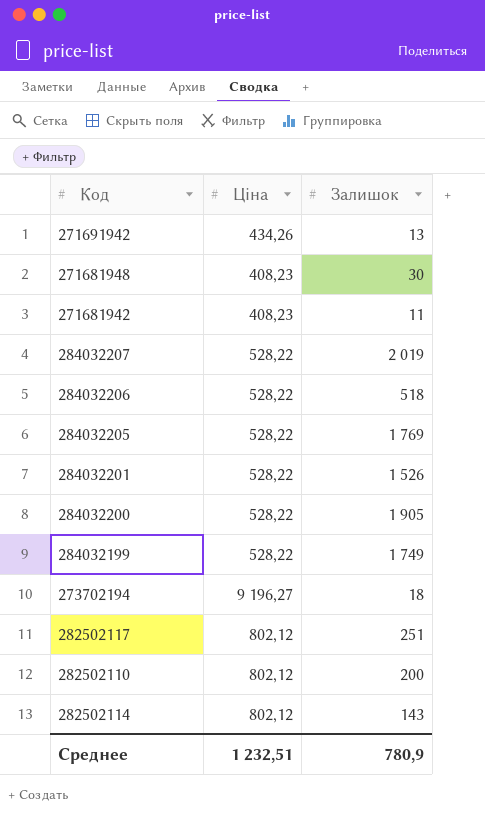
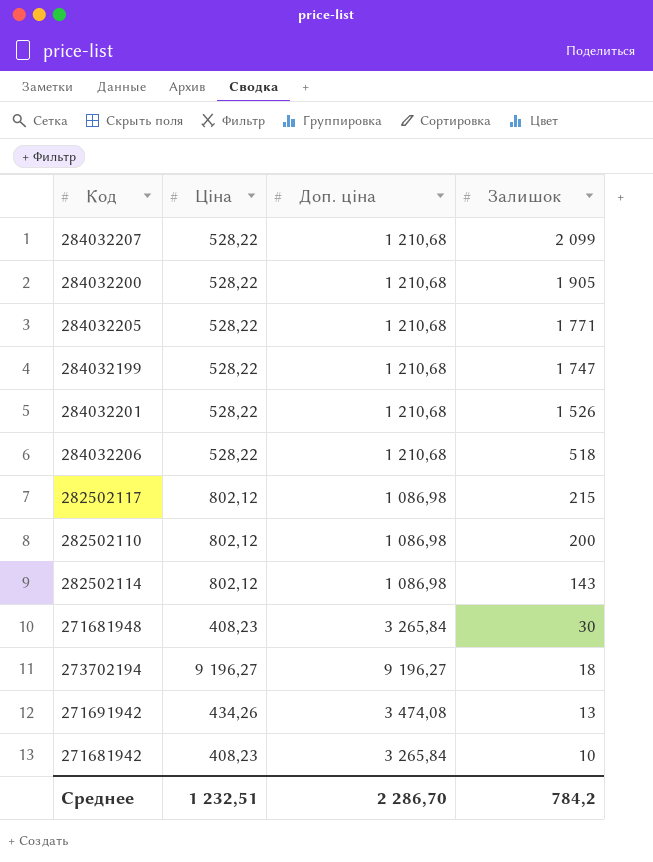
row order: none -> Залишок descending
column Доп. ціна | position: none -> 3
284032207 | Залишок: 2 019 -> 2 099
284032205 | Залишок: 1 769 -> 1 771
284032199 | Залишок: 1 749 -> 1 747
282502117 | Залишок: 251 -> 215
271681942 | Залишок: 11 -> 10
Среднее | Залишок: 780,9 -> 784,2

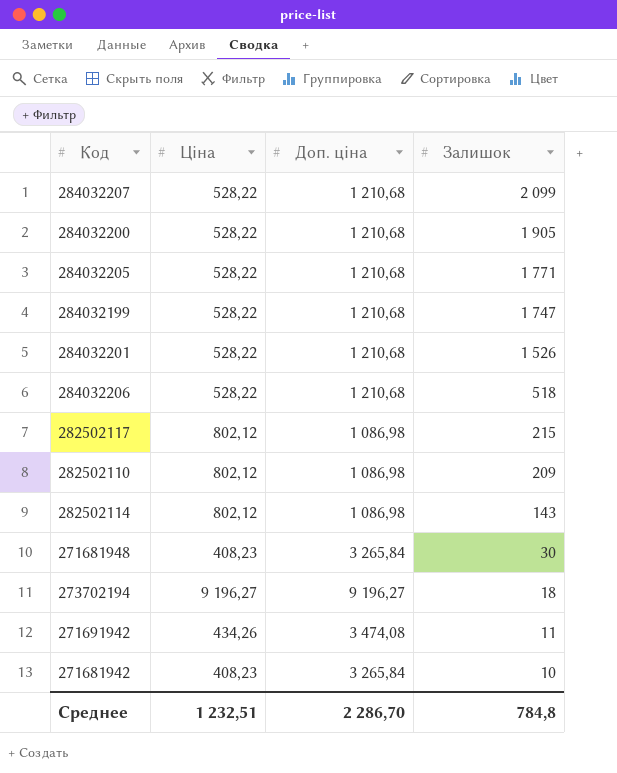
282502110 | Залишок: 200 -> 209
271691942 | Залишок: 13 -> 11
Среднее | Залишок: 784,2 -> 784,8

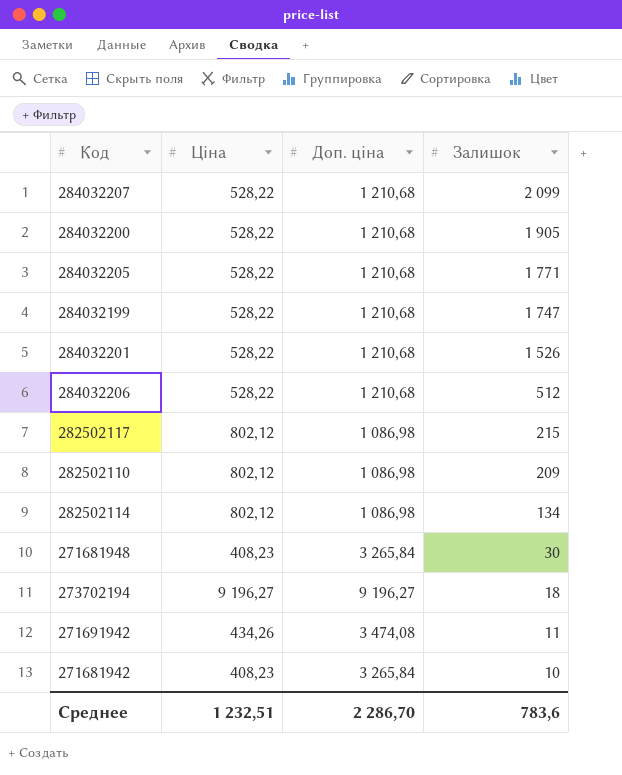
284032206 | Залишок: 518 -> 512
282502114 | Залишок: 143 -> 134
Среднее | Залишок: 784,8 -> 783,6

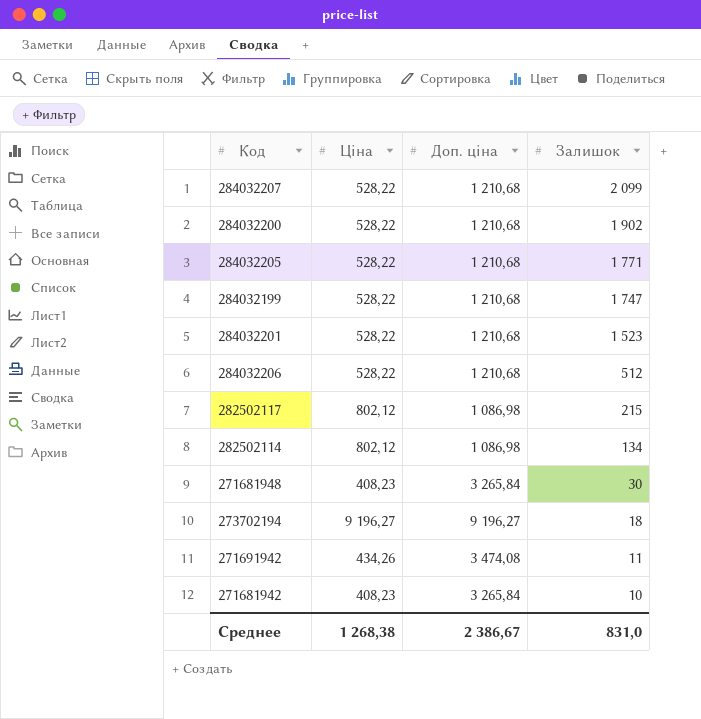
row 282502110: 802,12 | 1 086,98 | 209 -> none
284032200 | Залишок: 1 905 -> 1 902
284032201 | Залишок: 1 526 -> 1 523
Среднее | Ціна: 1 232,51 -> 1 268,38
Среднее | Доп. ціна: 2 286,70 -> 2 386,67
Среднее | Залишок: 783,6 -> 831,0

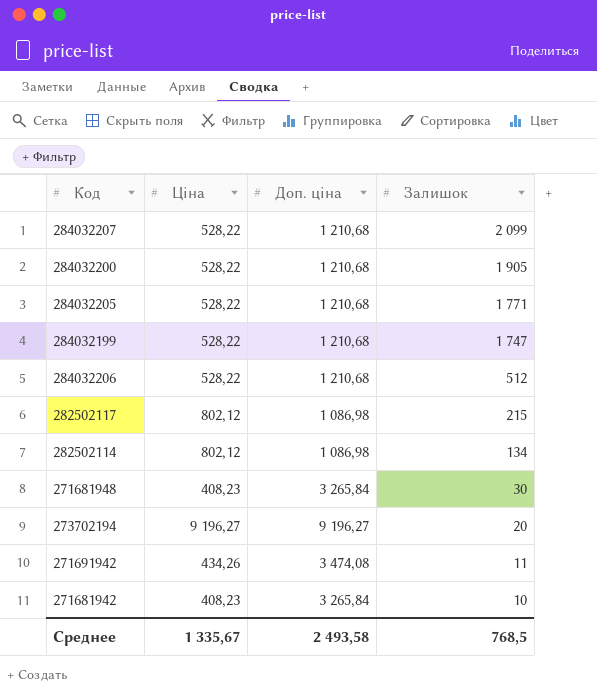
row 284032201: 528,22 | 1 210,68 | 1 523 -> none
284032200 | Залишок: 1 902 -> 1 905
273702194 | Залишок: 18 -> 20
Среднее | Ціна: 1 268,38 -> 1 335,67
Среднее | Доп. ціна: 2 386,67 -> 2 493,58
Среднее | Залишок: 831,0 -> 768,5

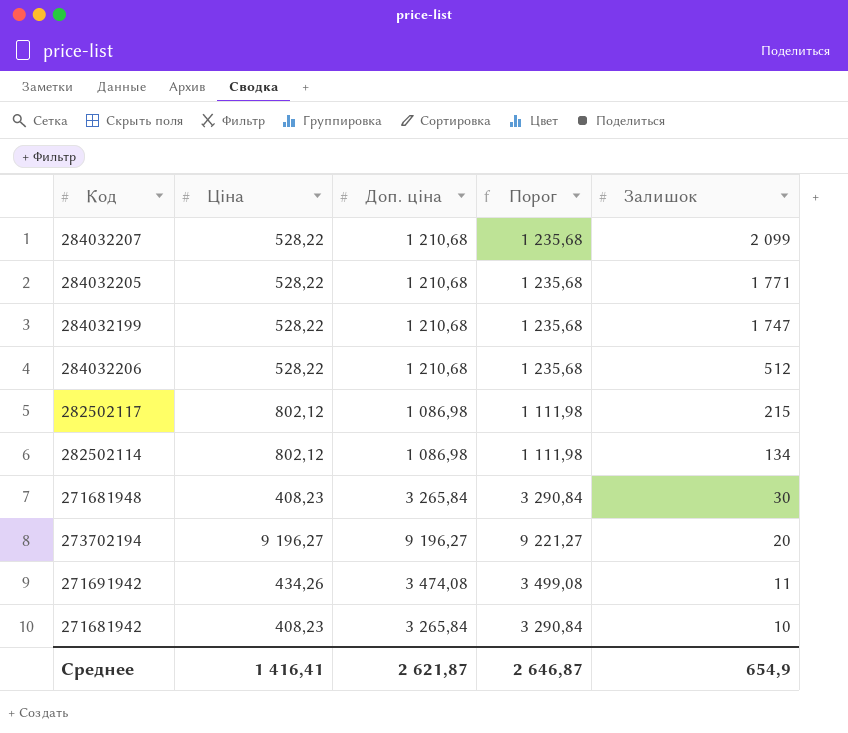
column Порог | formula: none -> [Доп. ціна] + 25
row 284032200: 528,22 | 1 210,68 | 1 905 -> none
Среднее | Ціна: 1 335,67 -> 1 416,41
Среднее | Доп. ціна: 2 493,58 -> 2 621,87
Среднее | Залишок: 768,5 -> 654,9

